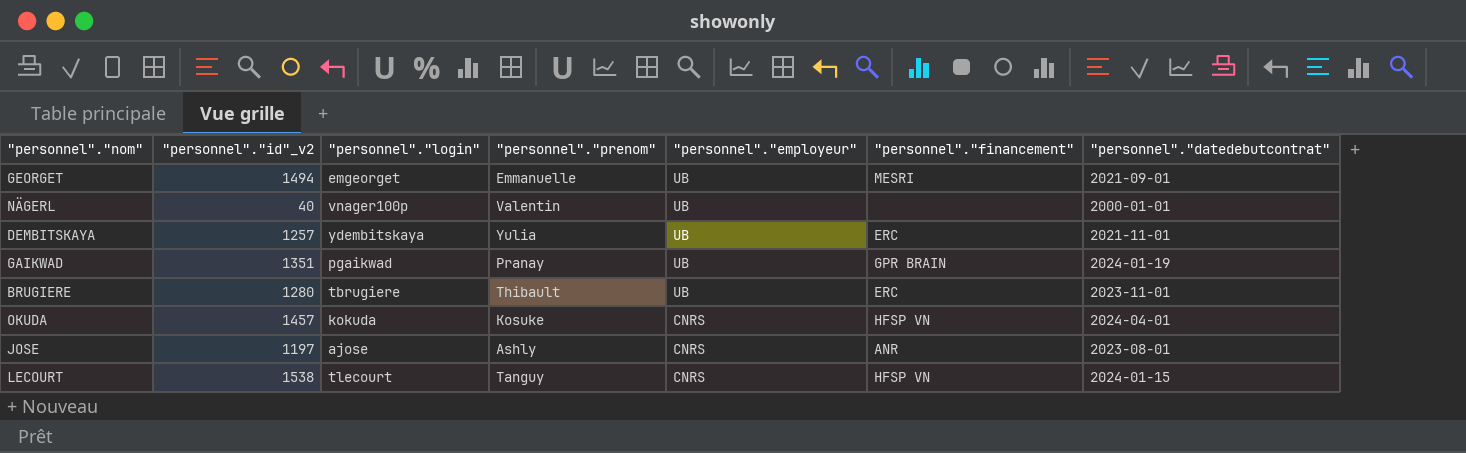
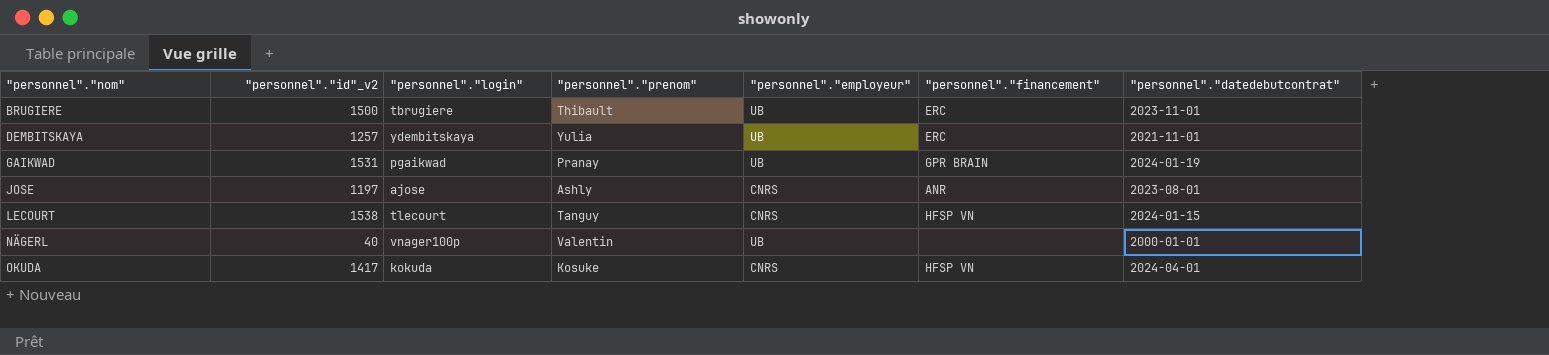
row order: "personnel"."employeur" descending -> "personnel"."nom" ascending
row GEORGET: 1494 | emgeorget | Emmanuelle | UB | MESRI | 2021-09-01 -> none
BRUGIERE | "personnel"."id"_v2: 1280 -> 1500
GAIKWAD | "personnel"."id"_v2: 1351 -> 1531
OKUDA | "personnel"."id"_v2: 1457 -> 1417

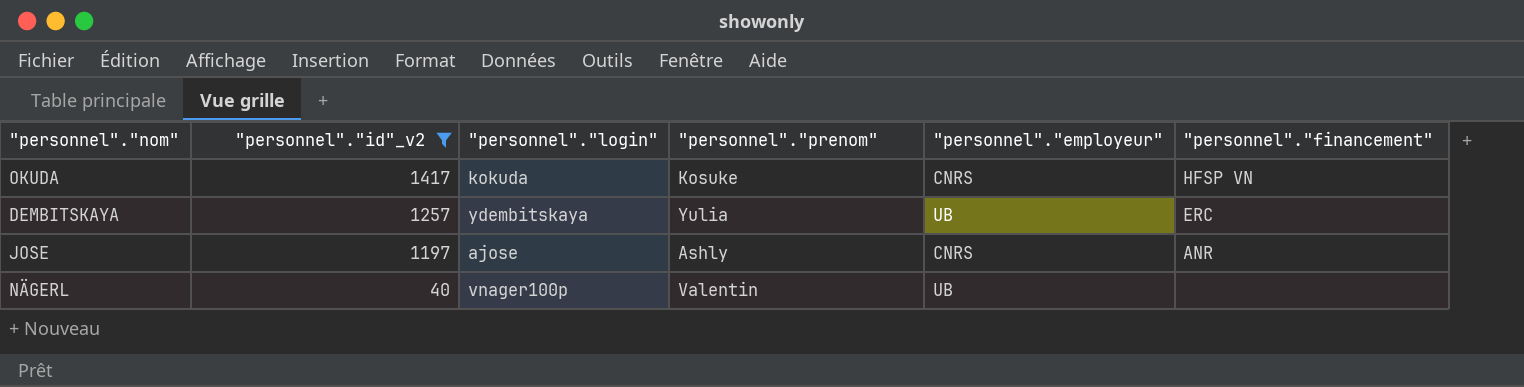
filter: none -> "personnel"."id"_v2 <= 1417
row order: "personnel"."nom" ascending -> "personnel"."id"_v2 descending
column "personnel"."datedebutcontrat" | position: 7 -> none

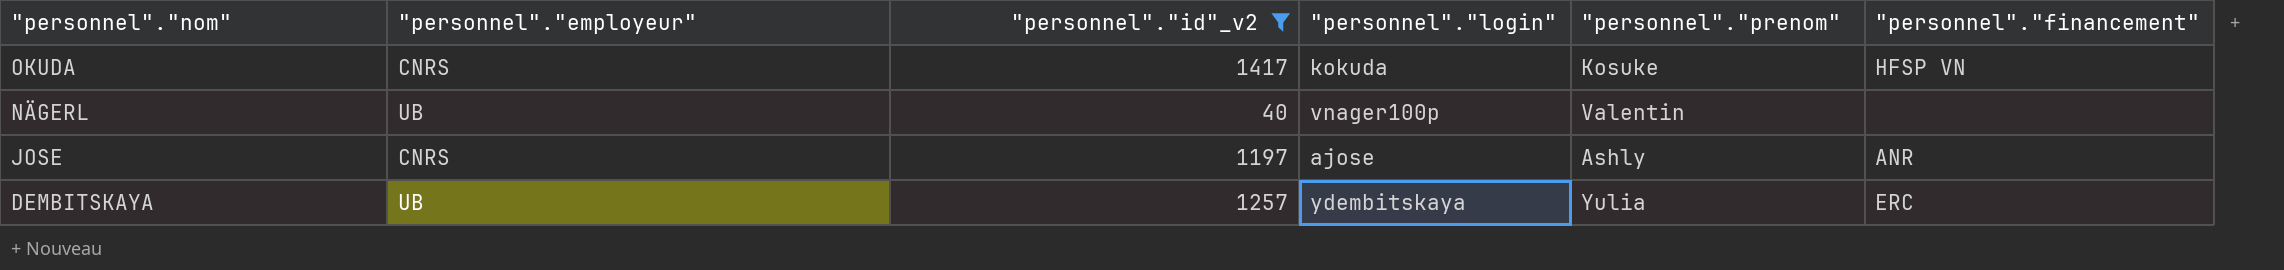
row order: "personnel"."id"_v2 descending -> "personnel"."nom" descending
column "personnel"."employeur" | position: 5 -> 2

